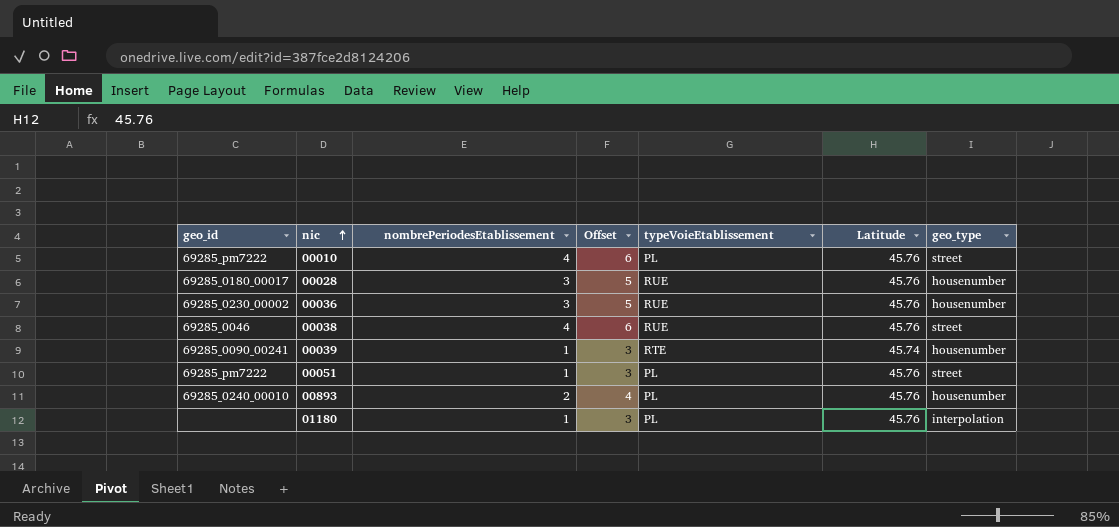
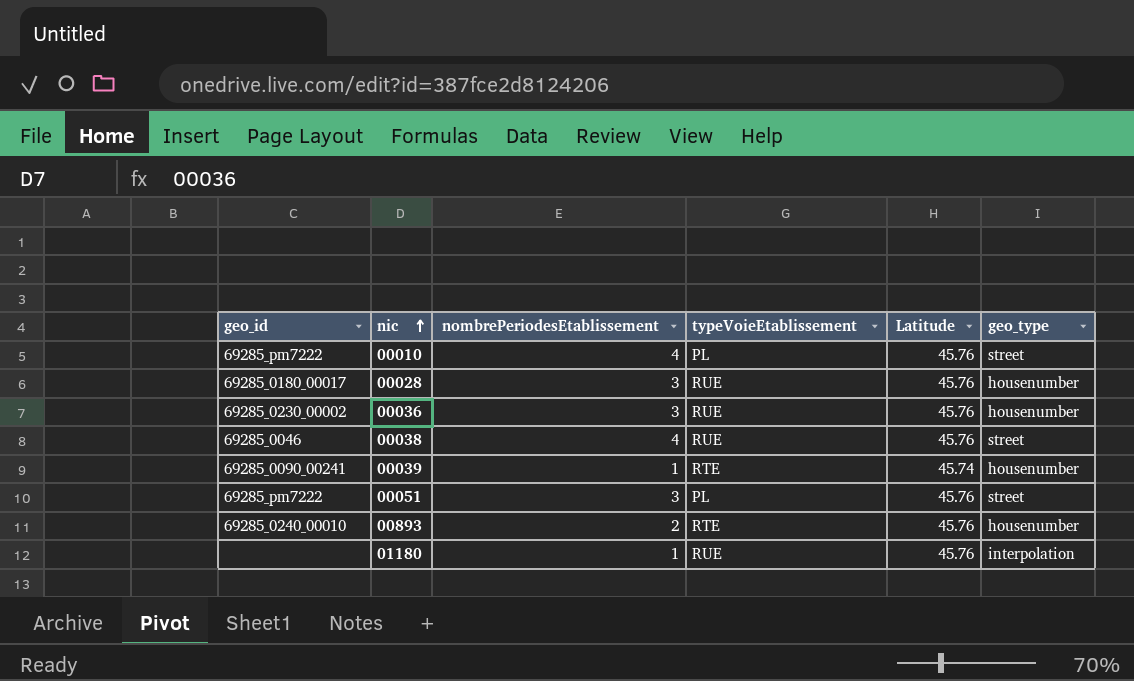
column Offset | formula: [nombrePeriodesEtablissement] + 2 -> none
00051 | nombrePeriodesEtablissement: 1 -> 3
00893 | typeVoieEtablissement: PL -> RTE
01180 | typeVoieEtablissement: PL -> RUE

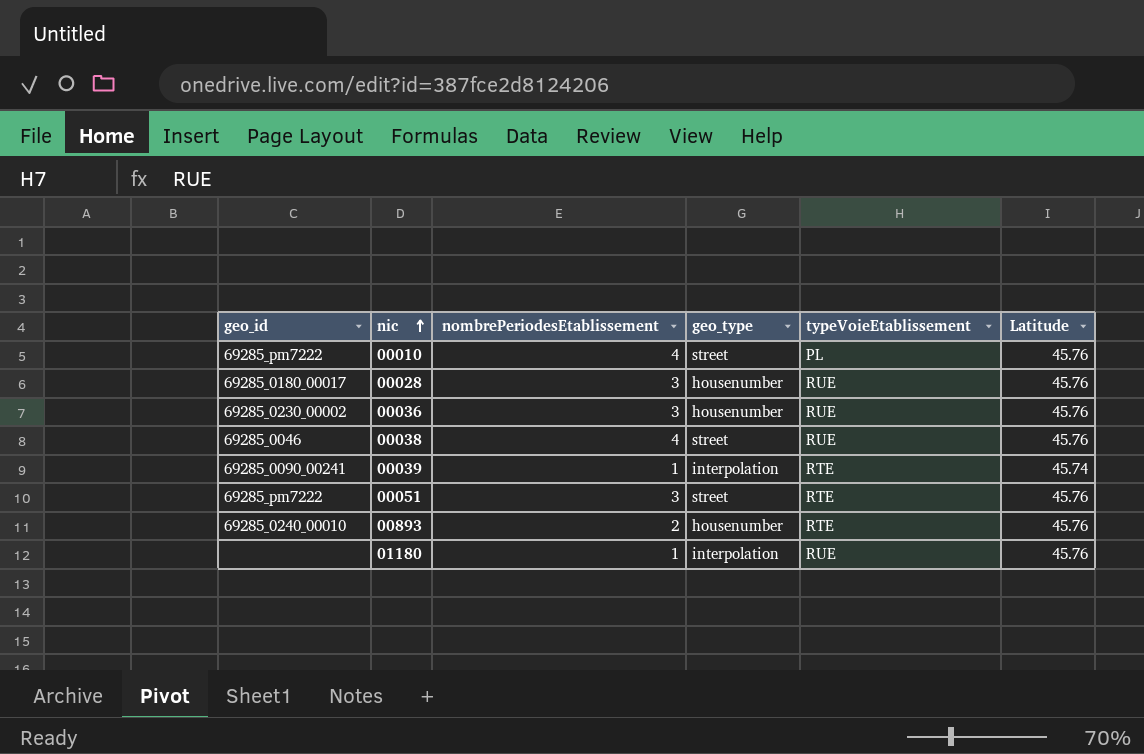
column geo_type | position: 6 -> 4
00039 | geo_type: housenumber -> interpolation
00051 | typeVoieEtablissement: PL -> RTE

